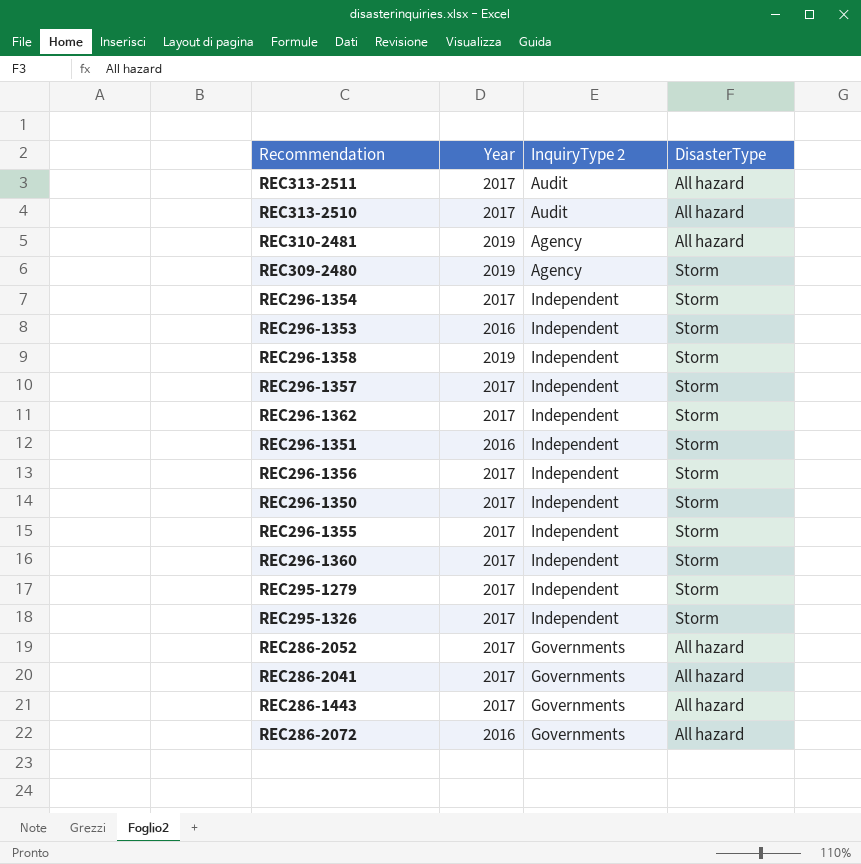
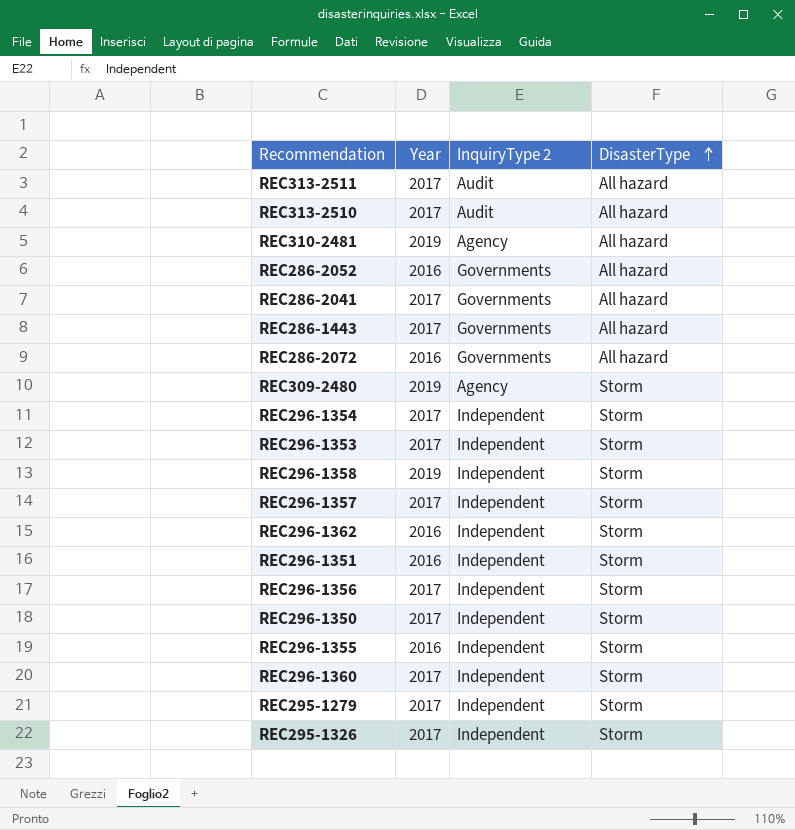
row order: none -> DisasterType ascending
REC286-2052 | Year: 2017 -> 2016
REC296-1353 | Year: 2016 -> 2017
REC296-1362 | Year: 2017 -> 2016
REC296-1355 | Year: 2017 -> 2016

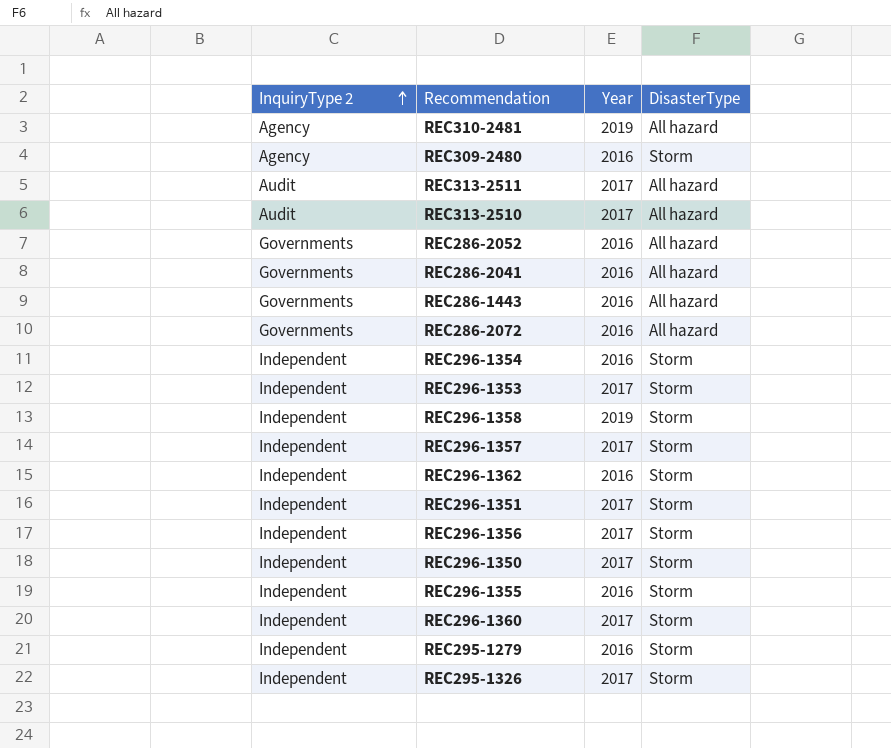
row order: DisasterType ascending -> InquiryType 2 ascending
column InquiryType 2 | position: 3 -> 1
REC309-2480 | Year: 2019 -> 2016
REC286-2041 | Year: 2017 -> 2016
REC286-1443 | Year: 2017 -> 2016
REC296-1354 | Year: 2017 -> 2016
REC296-1351 | Year: 2016 -> 2017
REC295-1279 | Year: 2017 -> 2016

